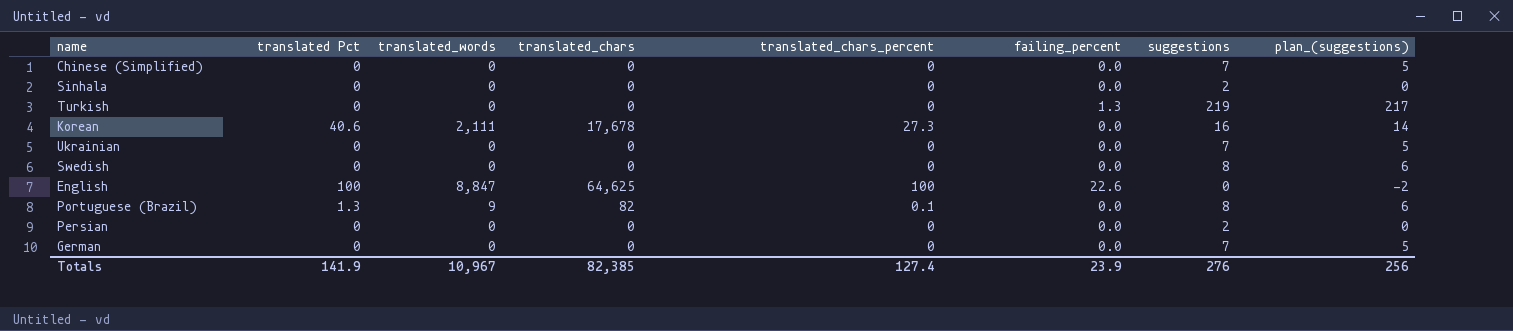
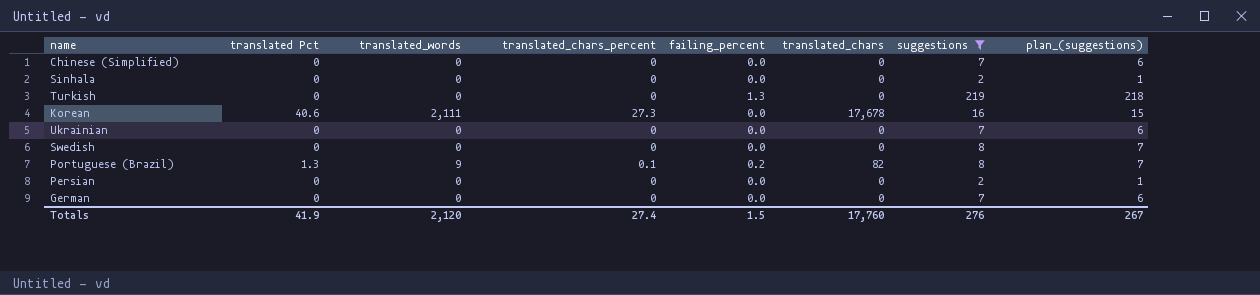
filter: none -> suggestions != 0
column translated_chars | position: 4 -> 6
column plan_(suggestions) | formula: [suggestions] - 2 -> [suggestions] - 1
Portuguese (Brazil) | failing_percent: 0.0 -> 0.2
Totals | translated Pct: 141.9 -> 41.9
Totals | translated_words: 10,967 -> 2,120
Totals | translated_chars_percent: 127.4 -> 27.4
Totals | failing_percent: 23.9 -> 1.5
Totals | translated_chars: 82,385 -> 17,760
Totals | plan_(suggestions): 256 -> 267

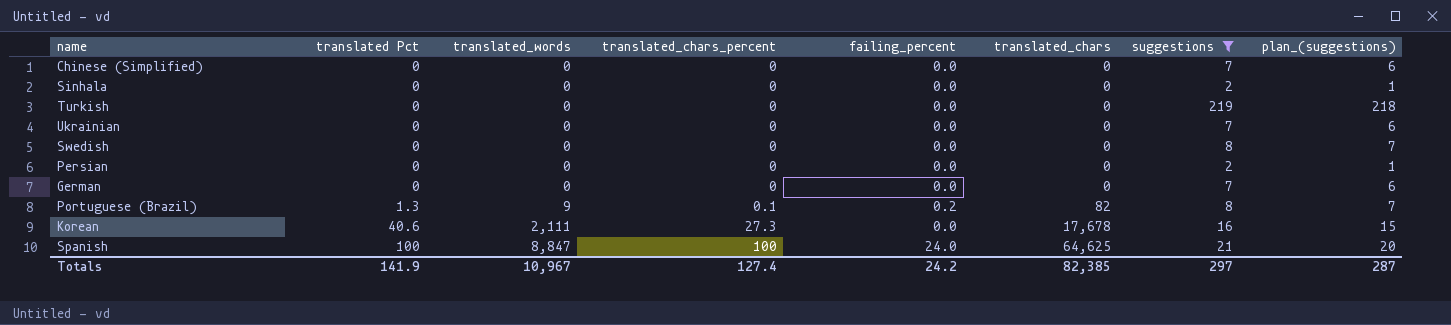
row order: none -> translated Pct ascending
Turkish | failing_percent: 1.3 -> 0.0
row Spanish: none -> 100 | 8,847 | 100 | 24.0 | 64,625 | 21 | 20
Totals | translated Pct: 41.9 -> 141.9
Totals | translated_words: 2,120 -> 10,967
Totals | translated_chars_percent: 27.4 -> 127.4
Totals | failing_percent: 1.5 -> 24.2
Totals | translated_chars: 17,760 -> 82,385
Totals | suggestions: 276 -> 297
Totals | plan_(suggestions): 267 -> 287

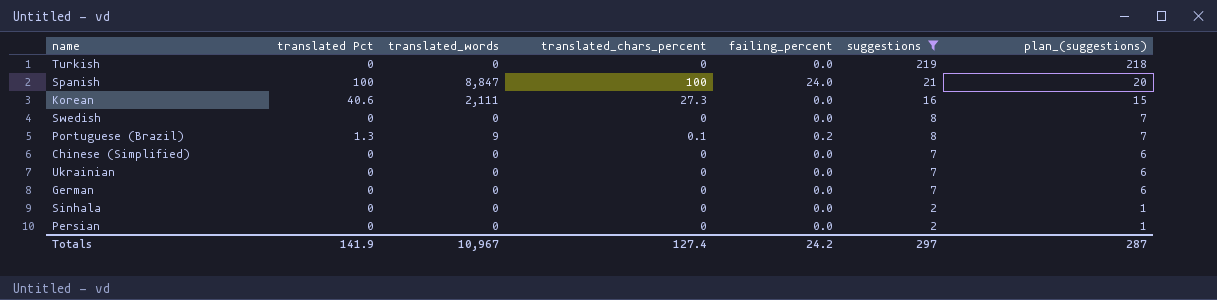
row order: translated Pct ascending -> suggestions descending
column translated_chars | position: 6 -> none

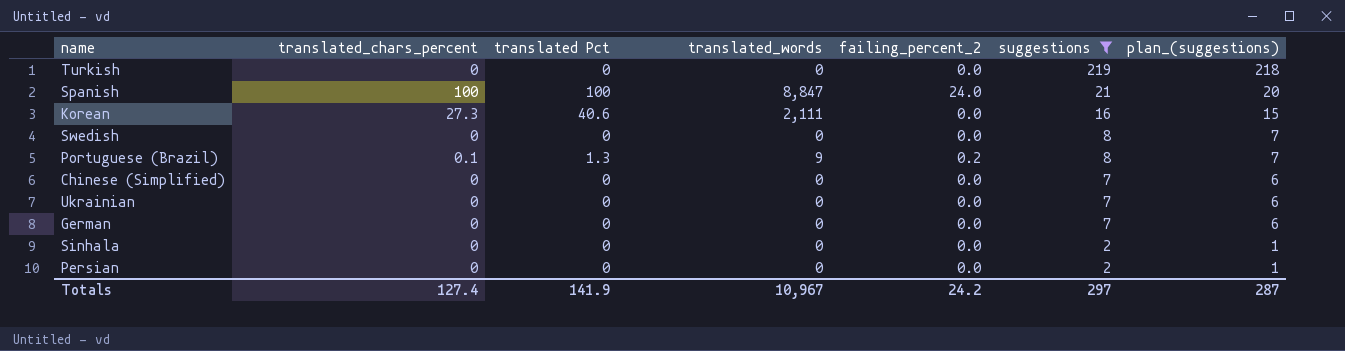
column translated_chars_percent | position: 4 -> 2
column name: failing_percent -> failing_percent_2

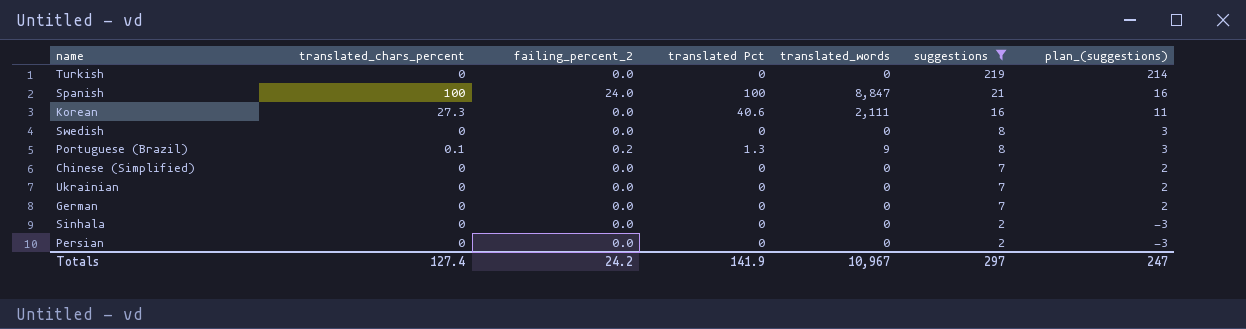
column failing_percent_2 | position: 5 -> 3
column plan_(suggestions) | formula: [suggestions] - 1 -> [suggestions] - 5
Totals | plan_(suggestions): 287 -> 247

